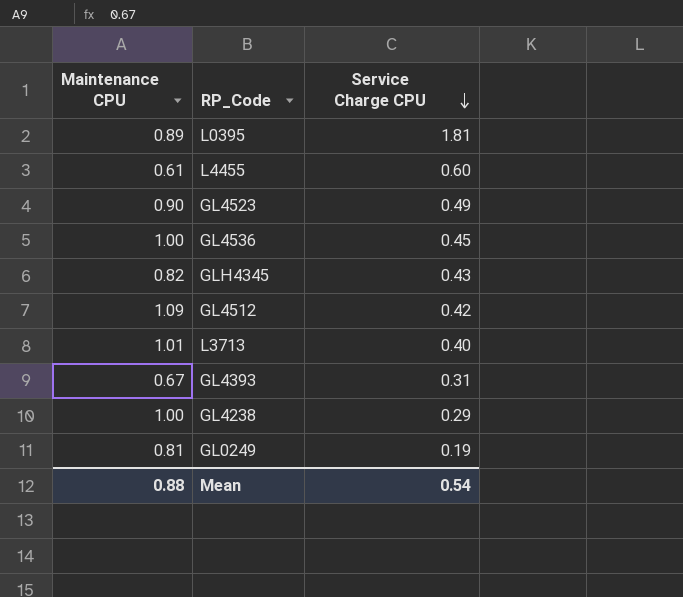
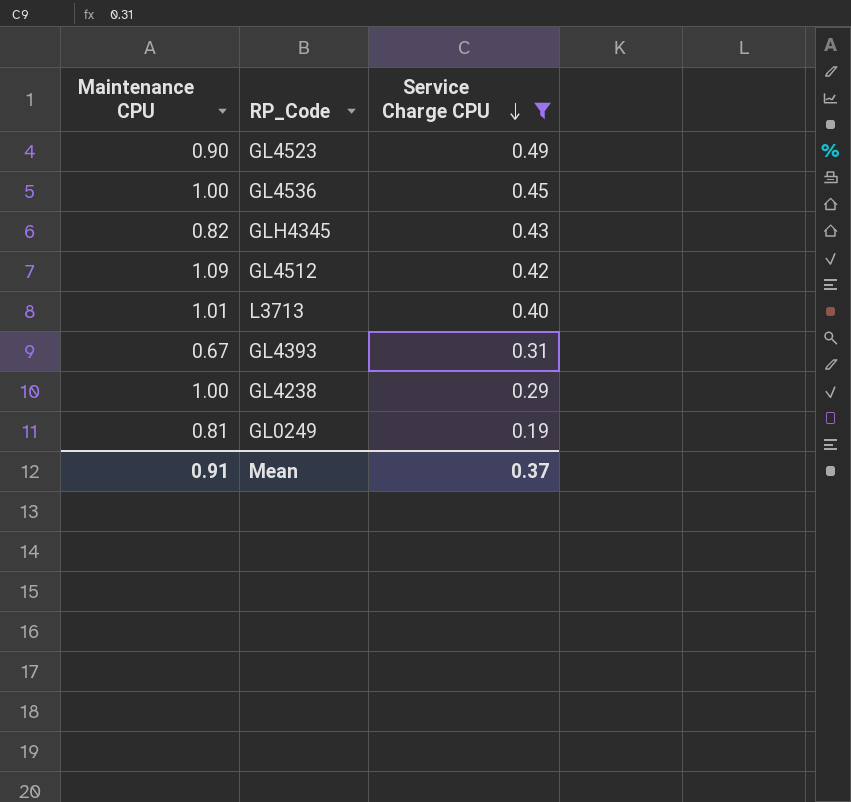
filter: none -> Service Charge CPU <= 0.49
Mean | Maintenance CPU: 0.88 -> 0.91
Mean | Service Charge CPU: 0.54 -> 0.37

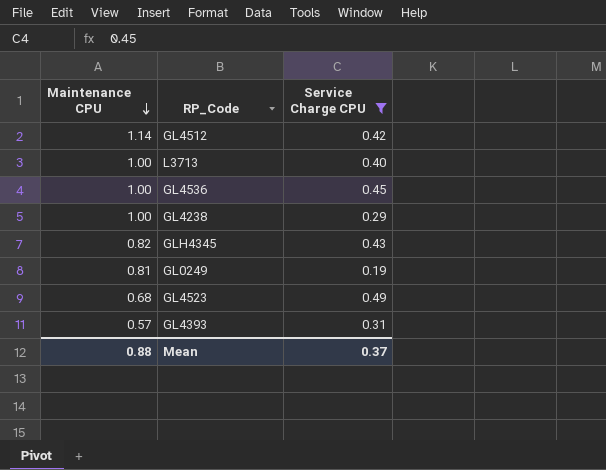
row order: Service Charge CPU descending -> Maintenance CPU descending
GL4512 | Maintenance CPU: 1.09 -> 1.14
L3713 | Maintenance CPU: 1.01 -> 1.00
GL4523 | Maintenance CPU: 0.90 -> 0.68
GL4393 | Maintenance CPU: 0.67 -> 0.57
Mean | Maintenance CPU: 0.91 -> 0.88

